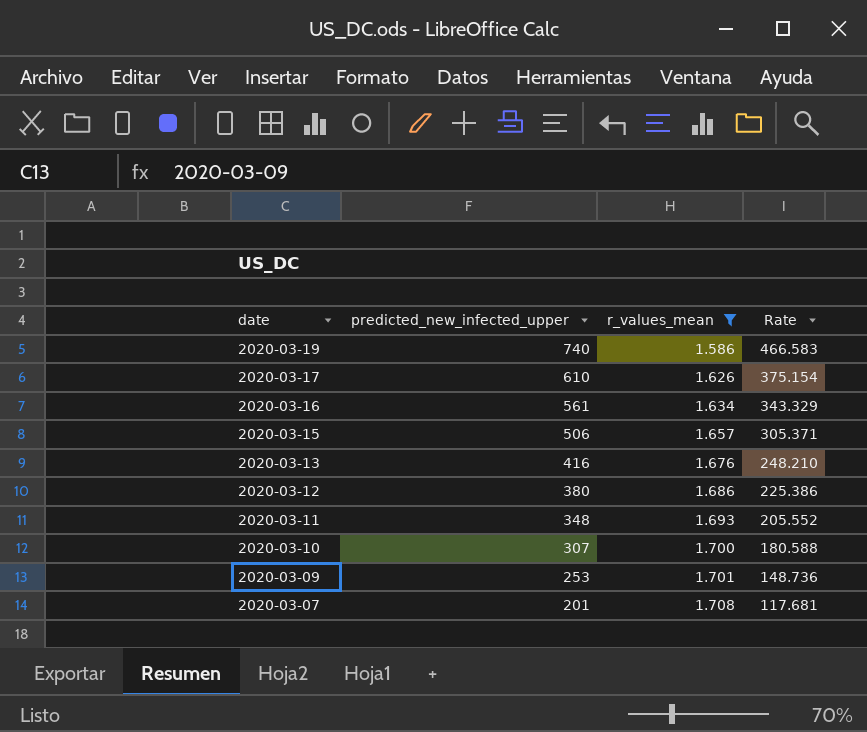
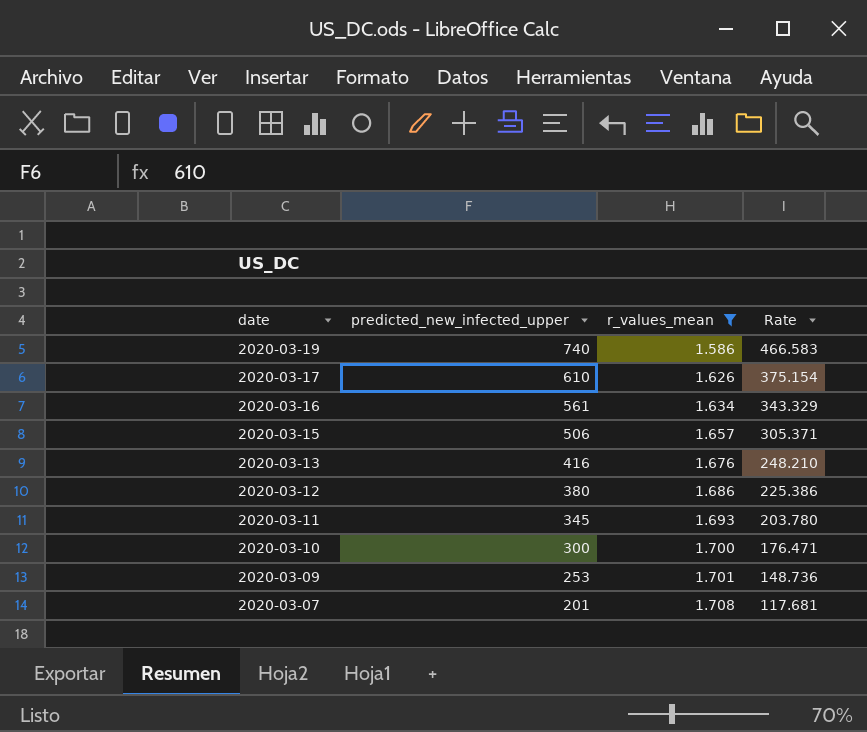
2020-03-11 | predicted_new_infected_upper: 348 -> 345
2020-03-11 | Rate: 205.552 -> 203.780
2020-03-10 | predicted_new_infected_upper: 307 -> 300
2020-03-10 | Rate: 180.588 -> 176.471

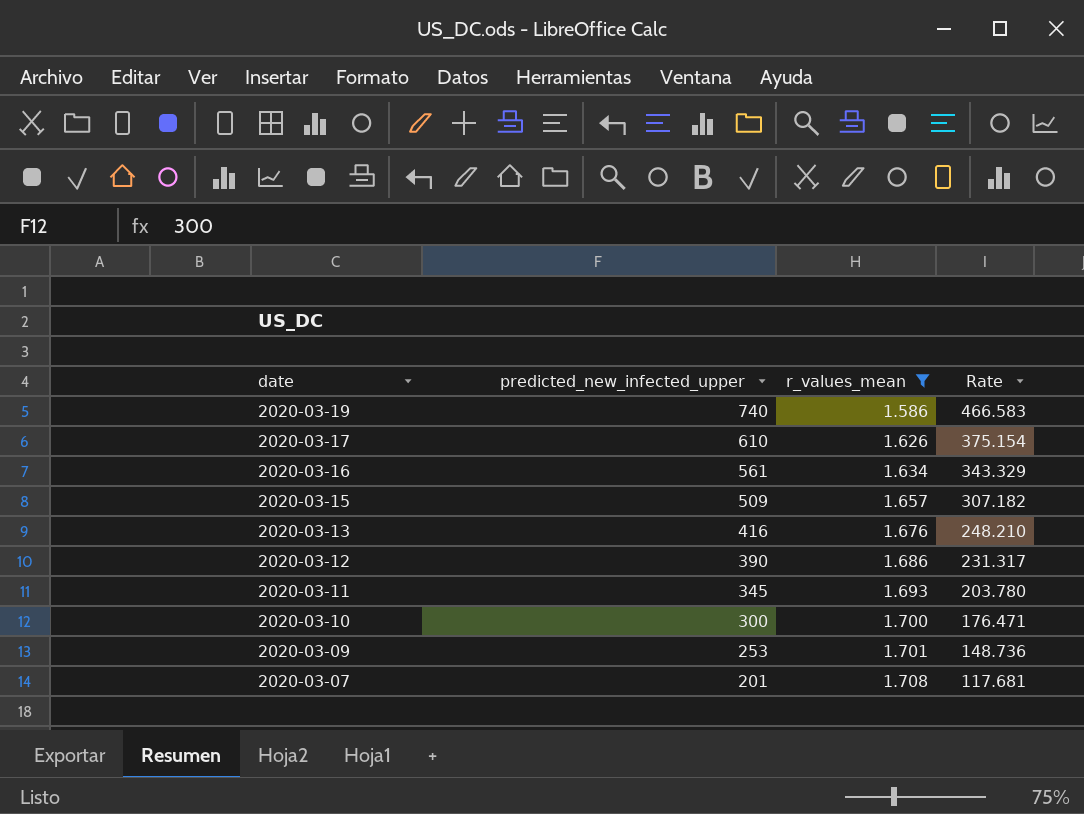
2020-03-15 | predicted_new_infected_upper: 506 -> 509
2020-03-15 | Rate: 305.371 -> 307.182
2020-03-12 | predicted_new_infected_upper: 380 -> 390
2020-03-12 | Rate: 225.386 -> 231.317

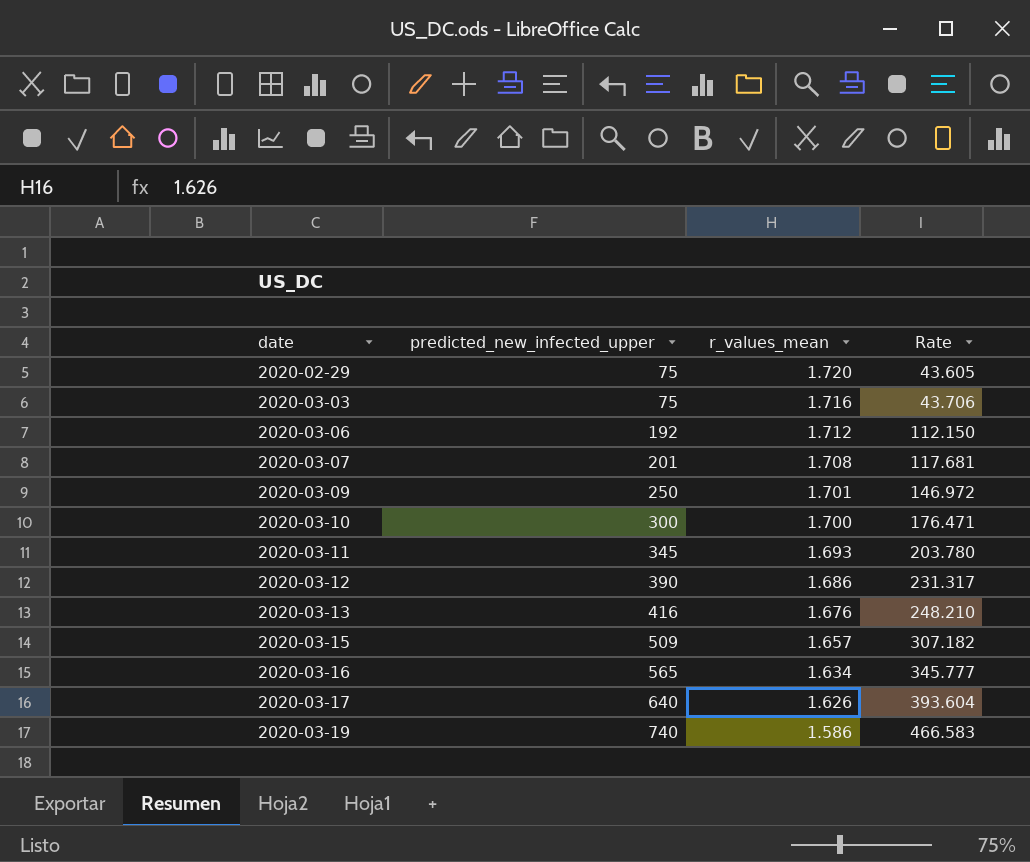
filter: r_values_mean <= 1.708 -> none
row order: date descending -> date ascending
2020-03-09 | predicted_new_infected_upper: 253 -> 250
2020-03-09 | Rate: 148.736 -> 146.972
2020-03-16 | predicted_new_infected_upper: 561 -> 565
2020-03-16 | Rate: 343.329 -> 345.777
2020-03-17 | predicted_new_infected_upper: 610 -> 640
2020-03-17 | Rate: 375.154 -> 393.604

